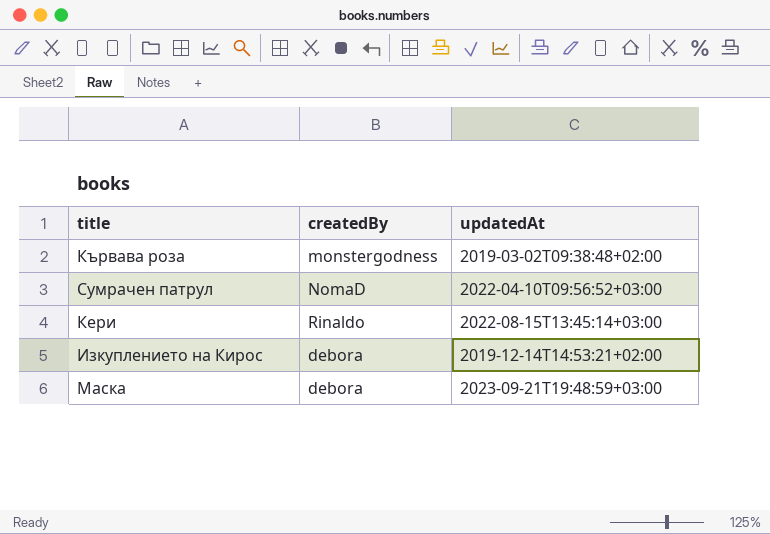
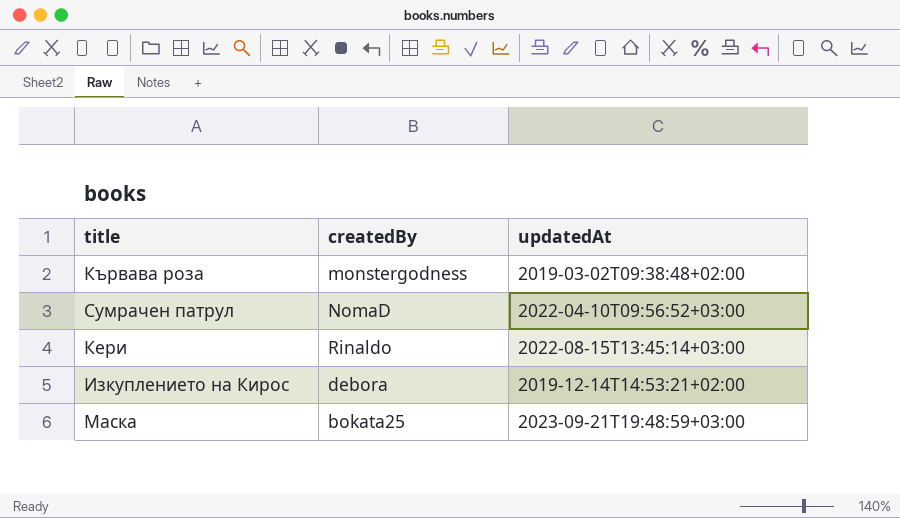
Маска | createdBy: debora -> bokata25

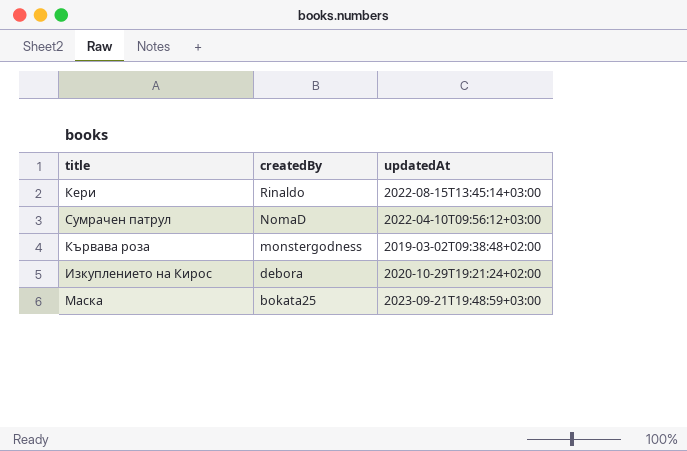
row order: none -> createdBy descending
Сумрачен патрул | updatedAt: 2022-04-10T09:56:52+03:00 -> 2022-04-10T09:56:12+03:00
Изкуплението на Кирос | updatedAt: 2019-12-14T14:53:21+02:00 -> 2020-10-29T19:21:24+02:00

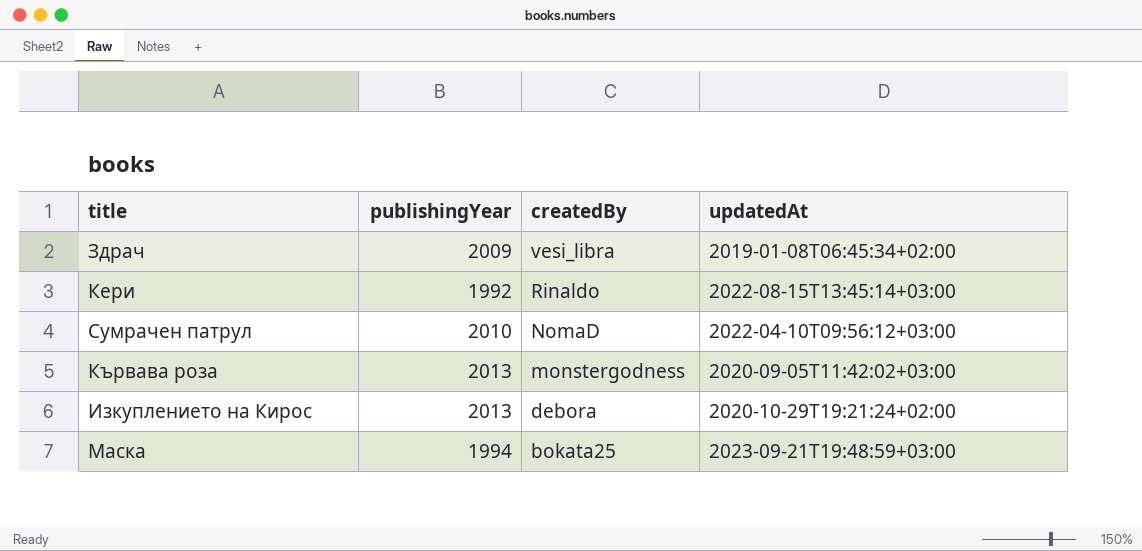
column publishingYear | position: none -> 2
row Здрач: none -> 2009 | vesi_libra | 2019-01-08T06:45:34+02:00
Кървава роза | updatedAt: 2019-03-02T09:38:48+02:00 -> 2020-09-05T11:42:02+03:00

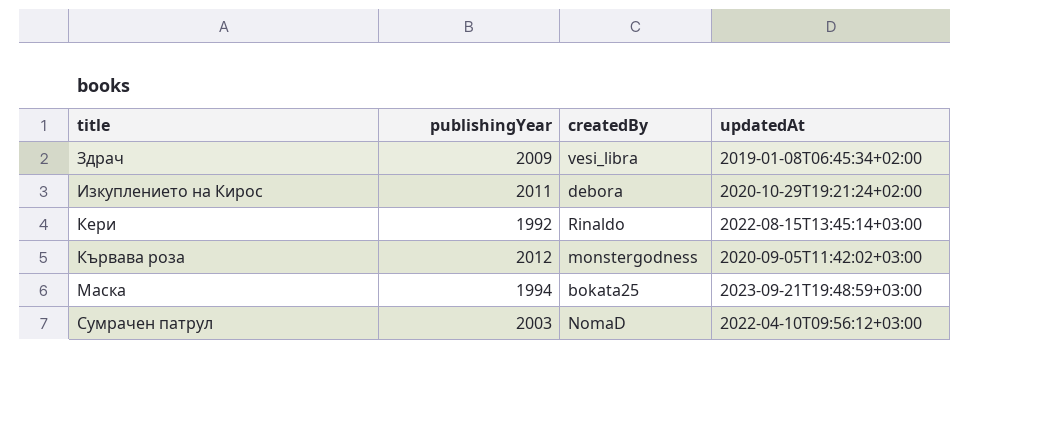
row order: createdBy descending -> title ascending
Изкуплението на Кирос | publishingYear: 2013 -> 2011
Кървава роза | publishingYear: 2013 -> 2012
Сумрачен патрул | publishingYear: 2010 -> 2003

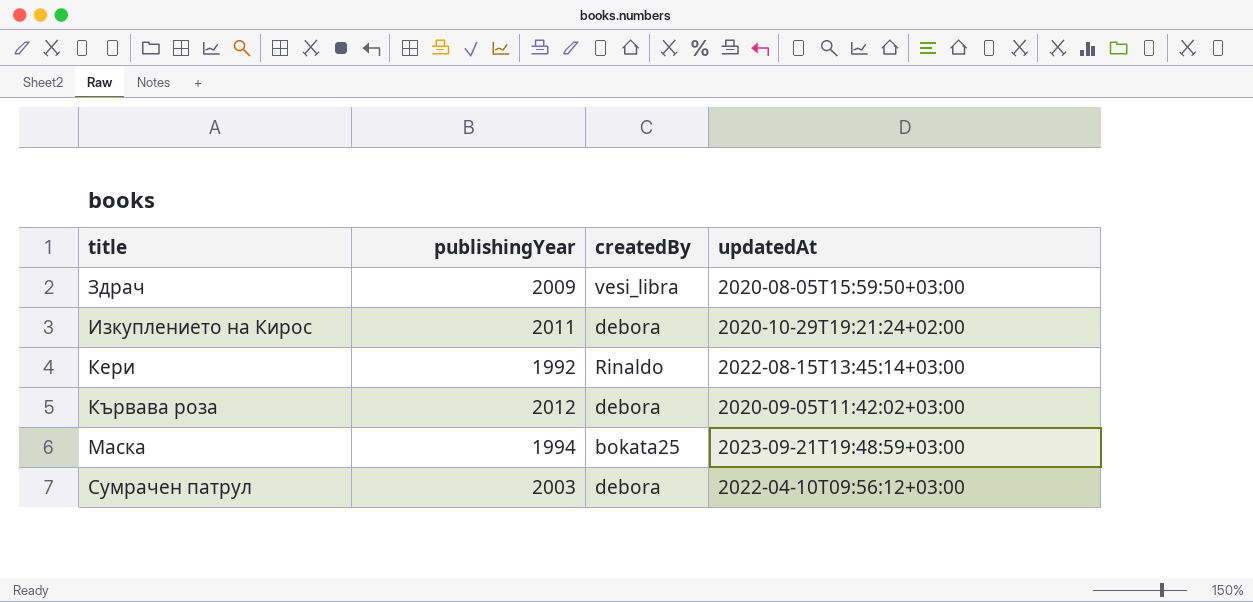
Здрач | updatedAt: 2019-01-08T06:45:34+02:00 -> 2020-08-05T15:59:50+03:00
Кървава роза | createdBy: monstergodness -> debora
Сумрачен патрул | createdBy: NomaD -> debora

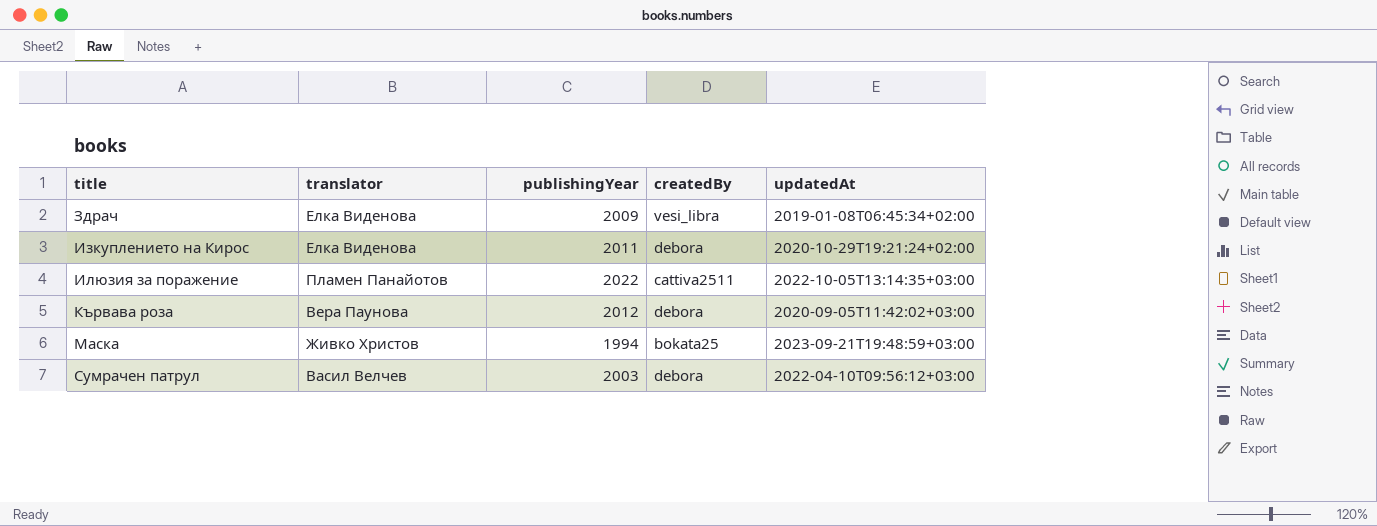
column translator | position: none -> 2
row Кери: 1992 | Rinaldo | 2022-08-15T13:45:14+03:00 -> none
Здрач | updatedAt: 2020-08-05T15:59:50+03:00 -> 2019-01-08T06:45:34+02:00
row Илюзия за поражение: none -> Пламен Панайотов | 2022 | cattiva2511 | 2022-10-05T13:14:35+03:00

